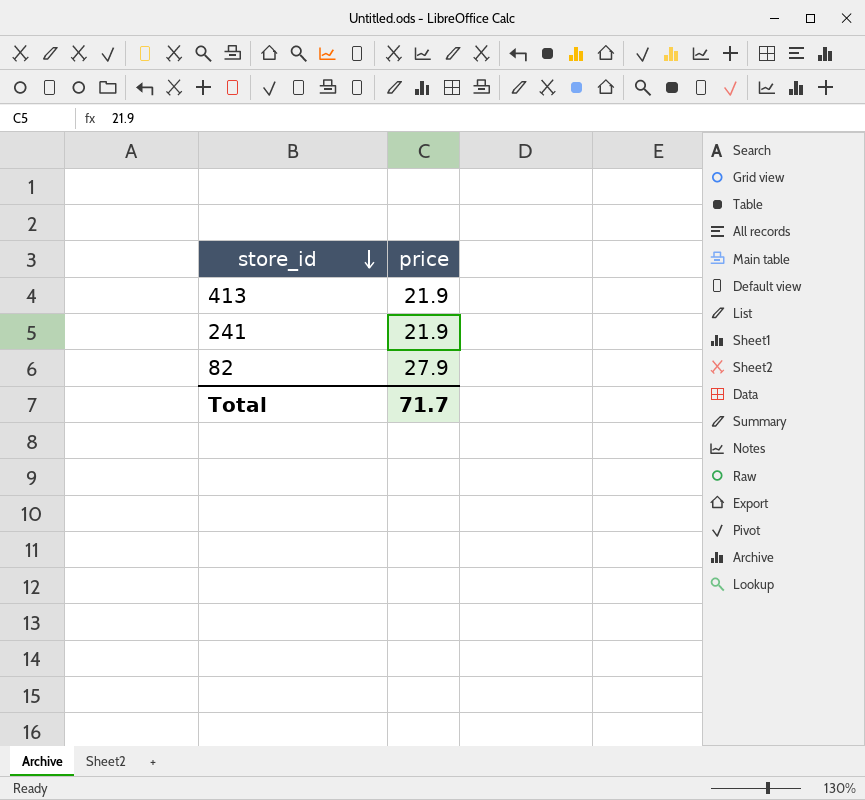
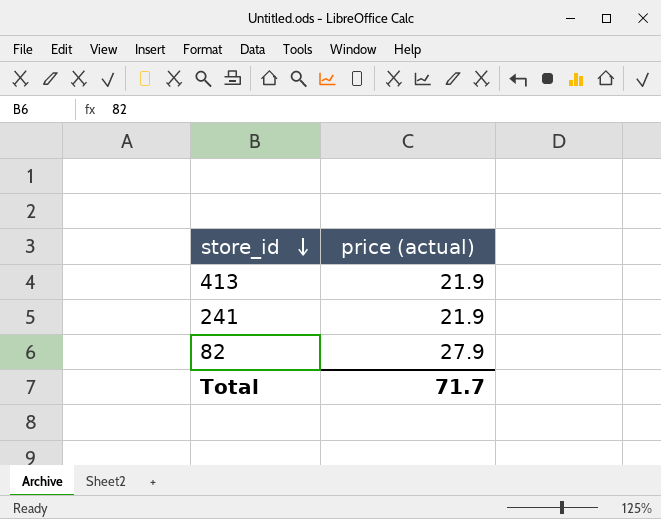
column name: price -> price (actual)

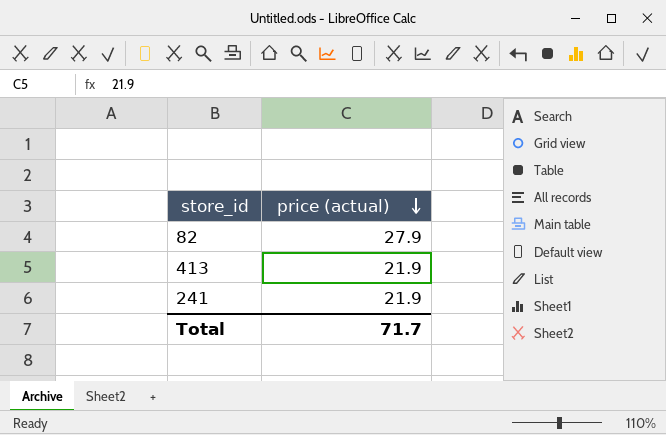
row order: store_id descending -> price (actual) descending

